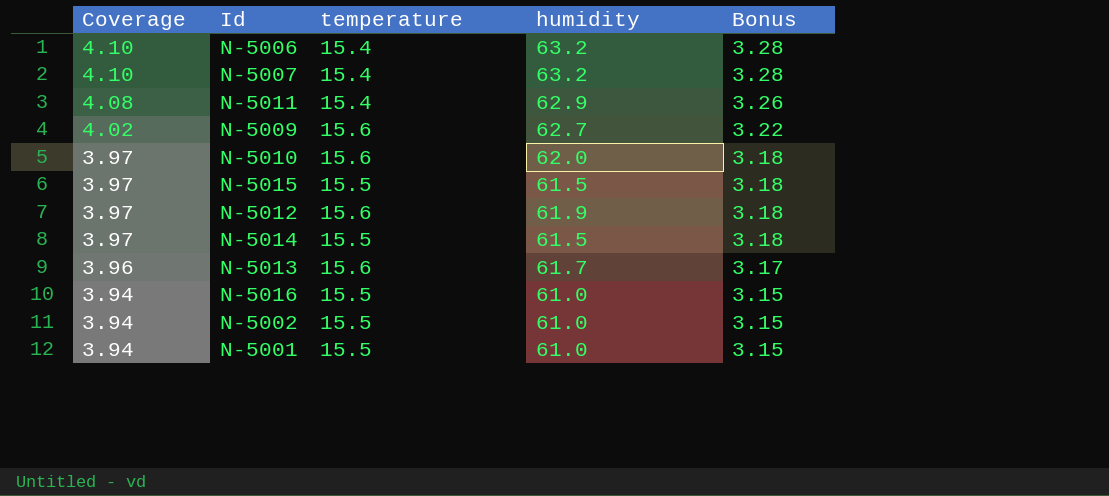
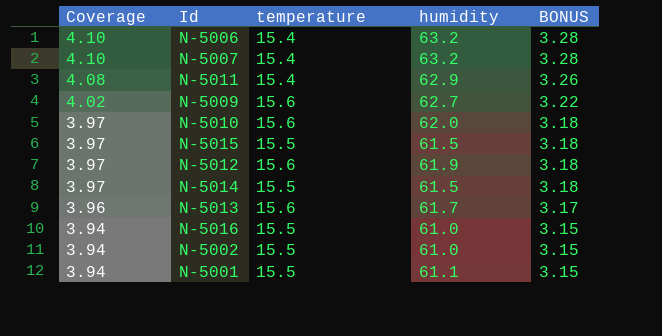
column name: Bonus -> BONUS
N-5001 | humidity: 61.0 -> 61.1

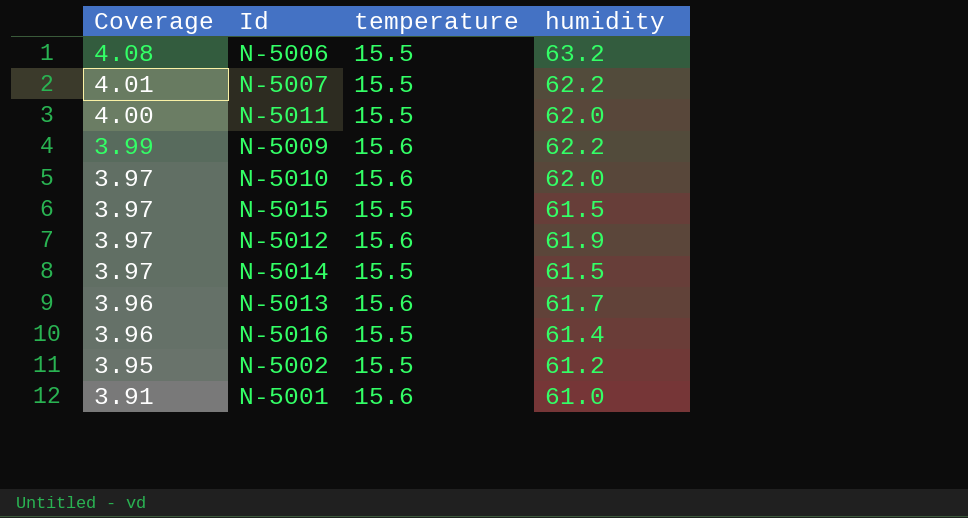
column BONUS | formula: [Coverage] * 0.8 -> none
N-5006 | Coverage: 4.10 -> 4.08
N-5006 | temperature: 15.4 -> 15.5
N-5007 | Coverage: 4.10 -> 4.01
N-5007 | temperature: 15.4 -> 15.5
N-5007 | humidity: 63.2 -> 62.2
N-5011 | Coverage: 4.08 -> 4.00
N-5011 | temperature: 15.4 -> 15.5
N-5011 | humidity: 62.9 -> 62.0
N-5009 | Coverage: 4.02 -> 3.99
N-5009 | humidity: 62.7 -> 62.2
N-5016 | Coverage: 3.94 -> 3.96
N-5016 | humidity: 61.0 -> 61.4
N-5002 | Coverage: 3.94 -> 3.95
N-5002 | humidity: 61.0 -> 61.2
N-5001 | Coverage: 3.94 -> 3.91
N-5001 | temperature: 15.5 -> 15.6
N-5001 | humidity: 61.1 -> 61.0

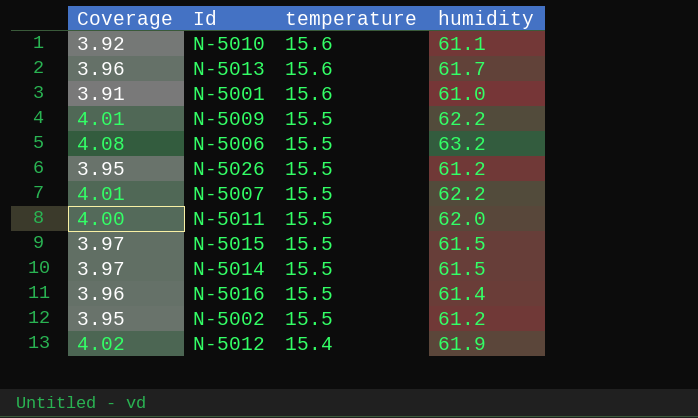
row order: Coverage descending -> temperature descending
N-5010 | Coverage: 3.97 -> 3.92
N-5010 | humidity: 62.0 -> 61.1
N-5009 | Coverage: 3.99 -> 4.01
N-5009 | temperature: 15.6 -> 15.5
row N-5026: none -> 3.95 | 15.5 | 61.2
N-5012 | Coverage: 3.97 -> 4.02
N-5012 | temperature: 15.6 -> 15.4

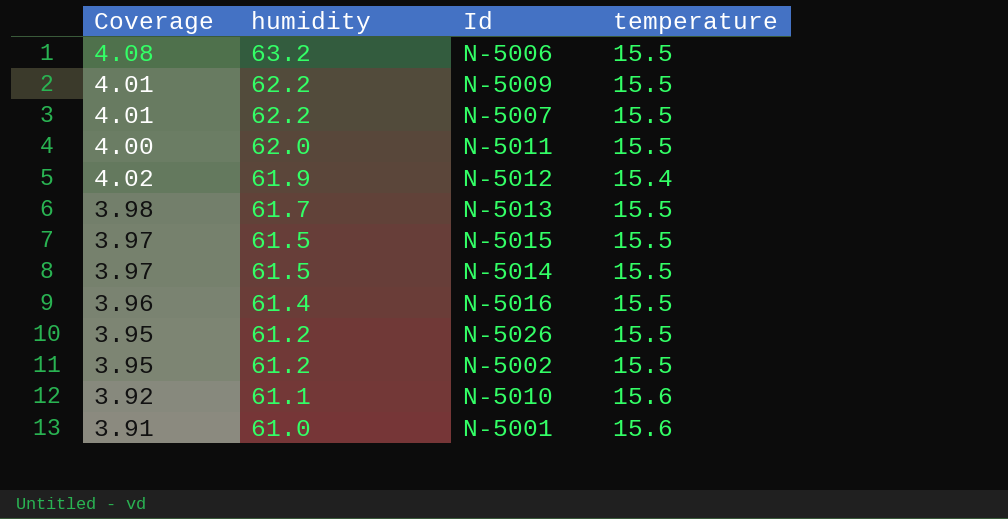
row order: temperature descending -> humidity descending
column humidity | position: 4 -> 2
N-5013 | Coverage: 3.96 -> 3.98
N-5013 | temperature: 15.6 -> 15.5

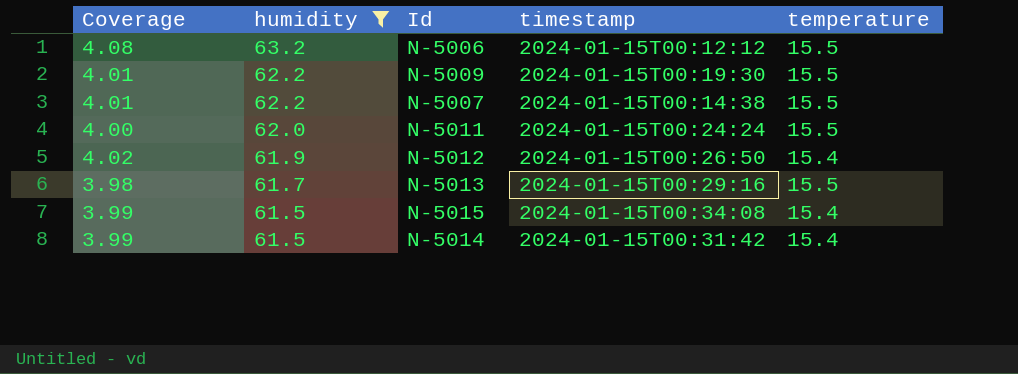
filter: none -> humidity >= 61.5
column timestamp | position: none -> 4
N-5015 | Coverage: 3.97 -> 3.99
N-5015 | temperature: 15.5 -> 15.4
N-5014 | Coverage: 3.97 -> 3.99
N-5014 | temperature: 15.5 -> 15.4

